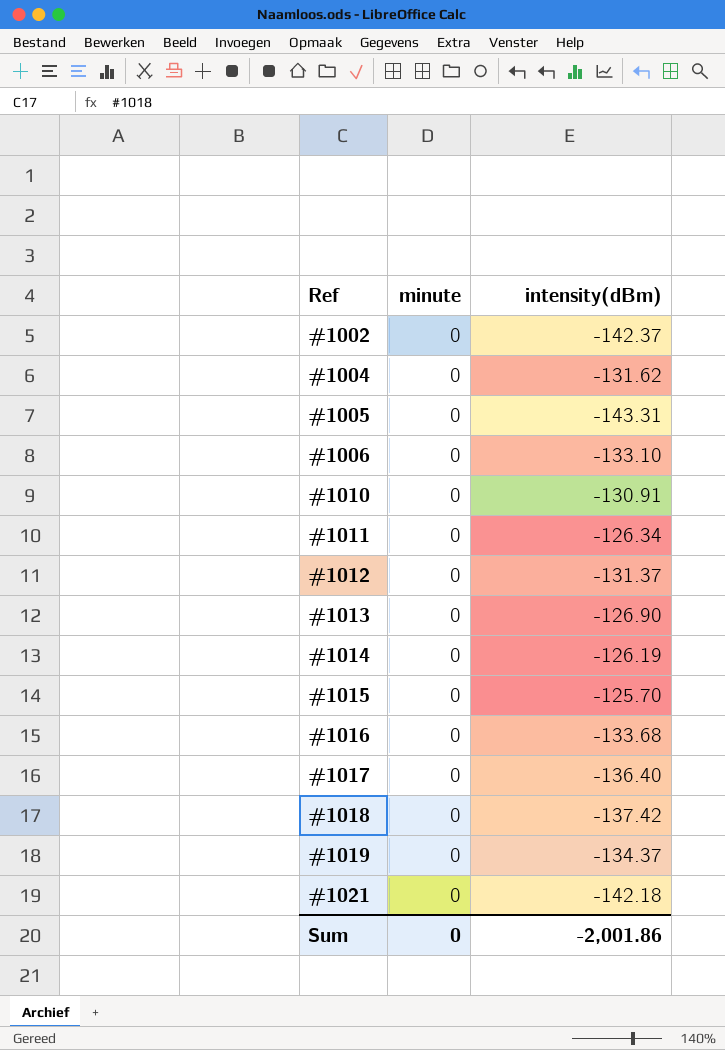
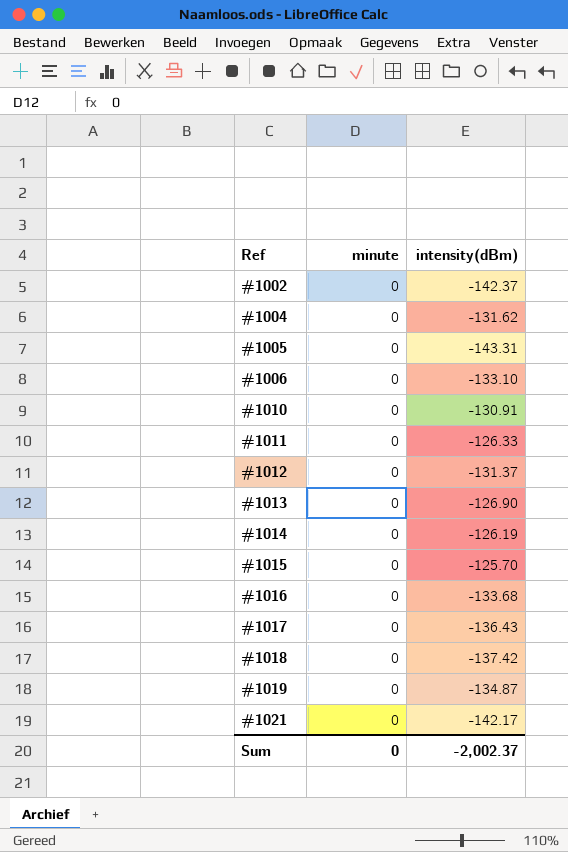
#1011 | intensity(dBm): -126.34 -> -126.33
#1017 | intensity(dBm): -136.40 -> -136.43
#1019 | intensity(dBm): -134.37 -> -134.87
#1021 | intensity(dBm): -142.18 -> -142.17
Sum | intensity(dBm): -2,001.86 -> -2,002.37

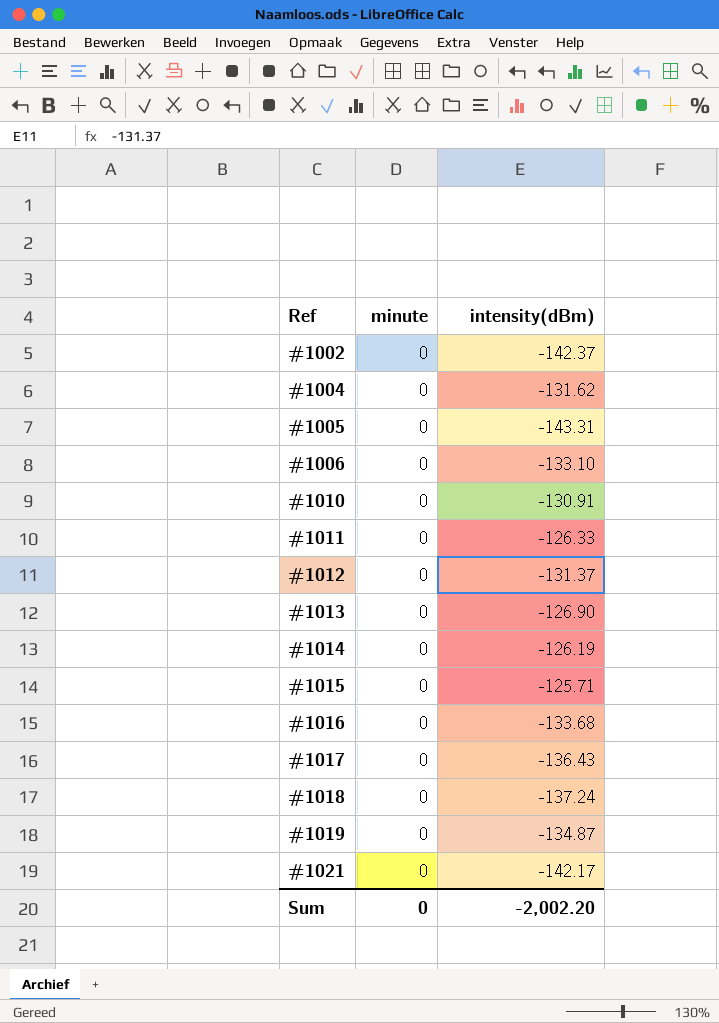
#1015 | intensity(dBm): -125.70 -> -125.71
#1018 | intensity(dBm): -137.42 -> -137.24
Sum | intensity(dBm): -2,002.37 -> -2,002.20

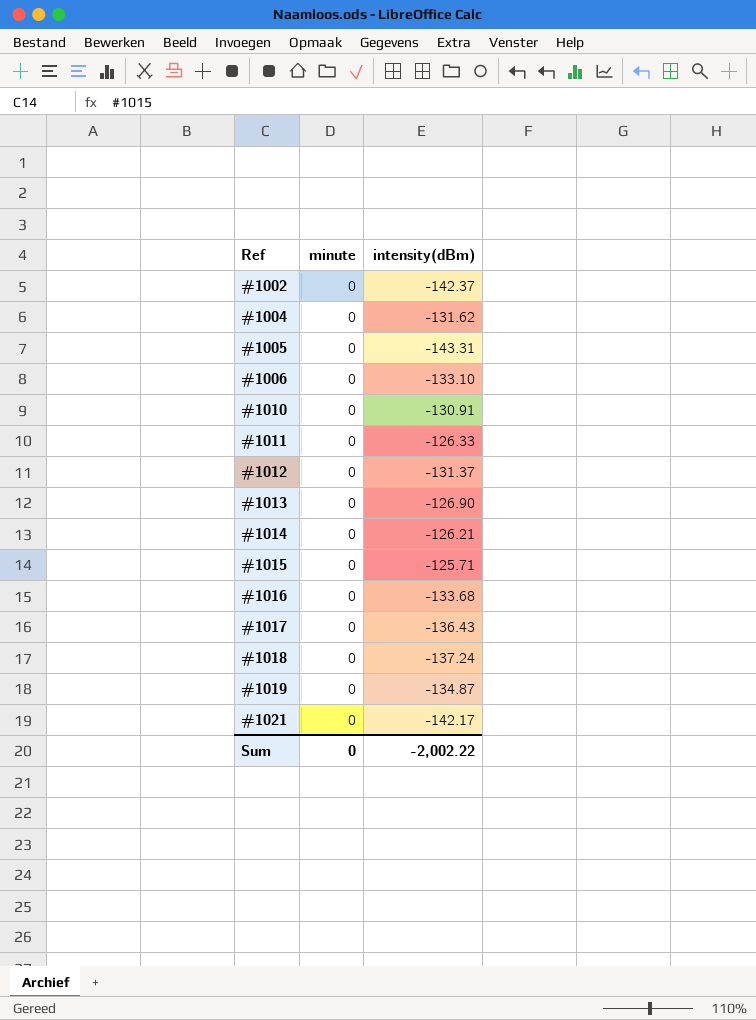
#1014 | intensity(dBm): -126.19 -> -126.21
Sum | intensity(dBm): -2,002.20 -> -2,002.22

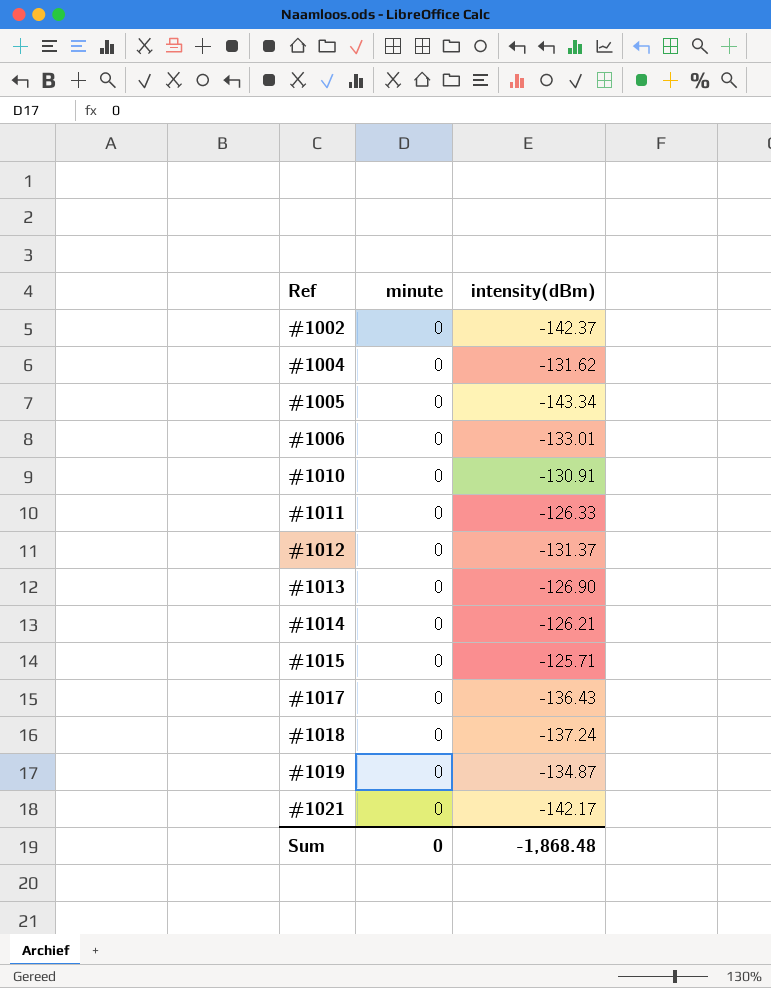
row #1016: 0 | -133.68 -> none
#1005 | intensity(dBm): -143.31 -> -143.34
#1006 | intensity(dBm): -133.10 -> -133.01
Sum | intensity(dBm): -2,002.22 -> -1,868.48

